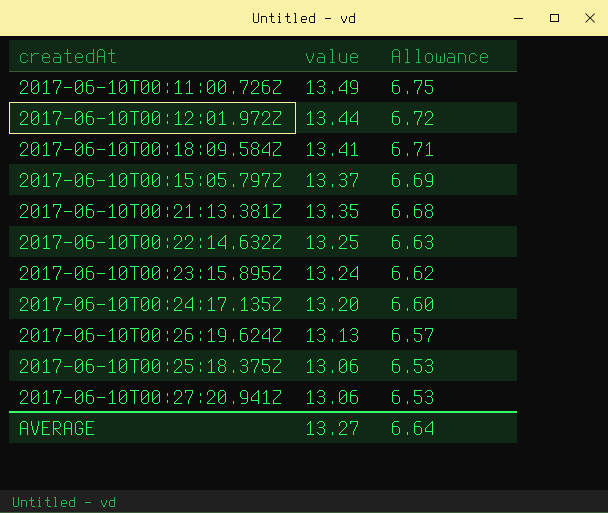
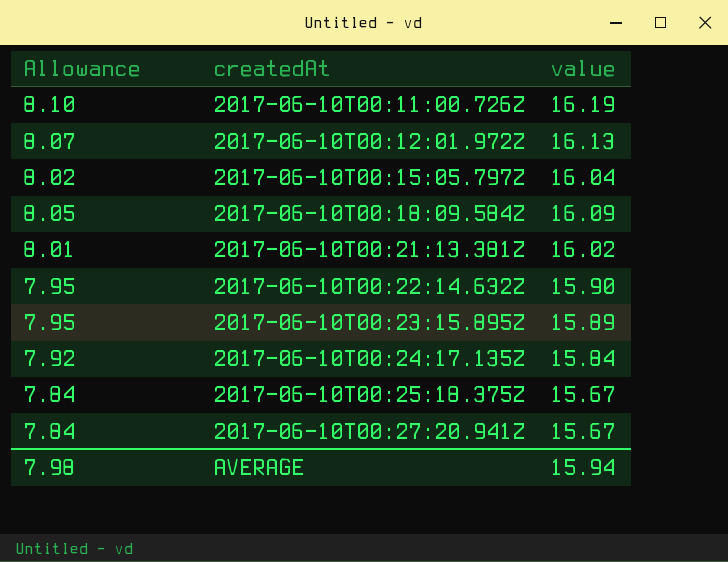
row order: value descending -> createdAt ascending
column Allowance | position: 3 -> 1
row 2017-06-10T00:26:19.624Z: 13.13 | 6.57 -> none
2017-06-10T00:11:00.726Z | Allowance: 6.75 -> 8.10
2017-06-10T00:11:00.726Z | value: 13.49 -> 16.19
2017-06-10T00:12:01.972Z | Allowance: 6.72 -> 8.07
2017-06-10T00:12:01.972Z | value: 13.44 -> 16.13
2017-06-10T00:15:05.797Z | Allowance: 6.69 -> 8.02
2017-06-10T00:15:05.797Z | value: 13.37 -> 16.04
2017-06-10T00:18:09.584Z | Allowance: 6.71 -> 8.05
2017-06-10T00:18:09.584Z | value: 13.41 -> 16.09
2017-06-10T00:21:13.381Z | Allowance: 6.68 -> 8.01
2017-06-10T00:21:13.381Z | value: 13.35 -> 16.02
2017-06-10T00:22:14.632Z | Allowance: 6.63 -> 7.95
2017-06-10T00:22:14.632Z | value: 13.25 -> 15.90
2017-06-10T00:23:15.895Z | Allowance: 6.62 -> 7.95
2017-06-10T00:23:15.895Z | value: 13.24 -> 15.89
2017-06-10T00:24:17.135Z | Allowance: 6.60 -> 7.92
2017-06-10T00:24:17.135Z | value: 13.20 -> 15.84
2017-06-10T00:25:18.375Z | Allowance: 6.53 -> 7.84
2017-06-10T00:25:18.375Z | value: 13.06 -> 15.67
2017-06-10T00:27:20.941Z | Allowance: 6.53 -> 7.84
2017-06-10T00:27:20.941Z | value: 13.06 -> 15.67
AVERAGE | Allowance: 6.64 -> 7.98
AVERAGE | value: 13.27 -> 15.94

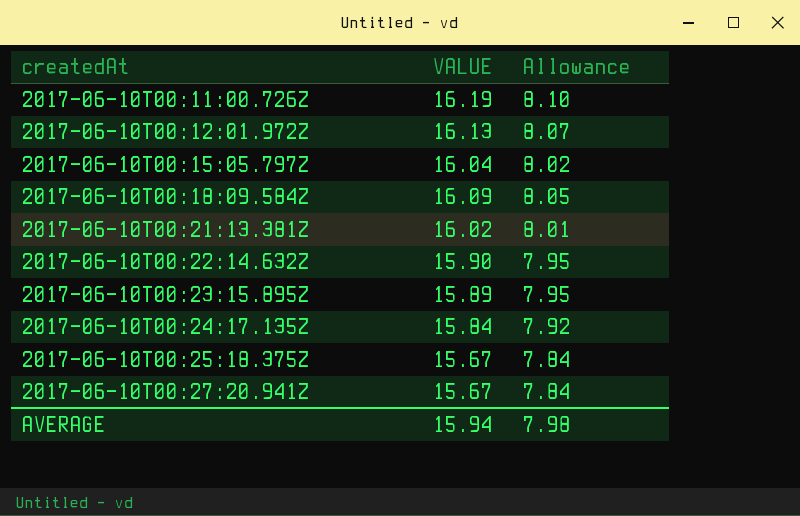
column name: value -> VALUE
column Allowance | position: 1 -> 3

